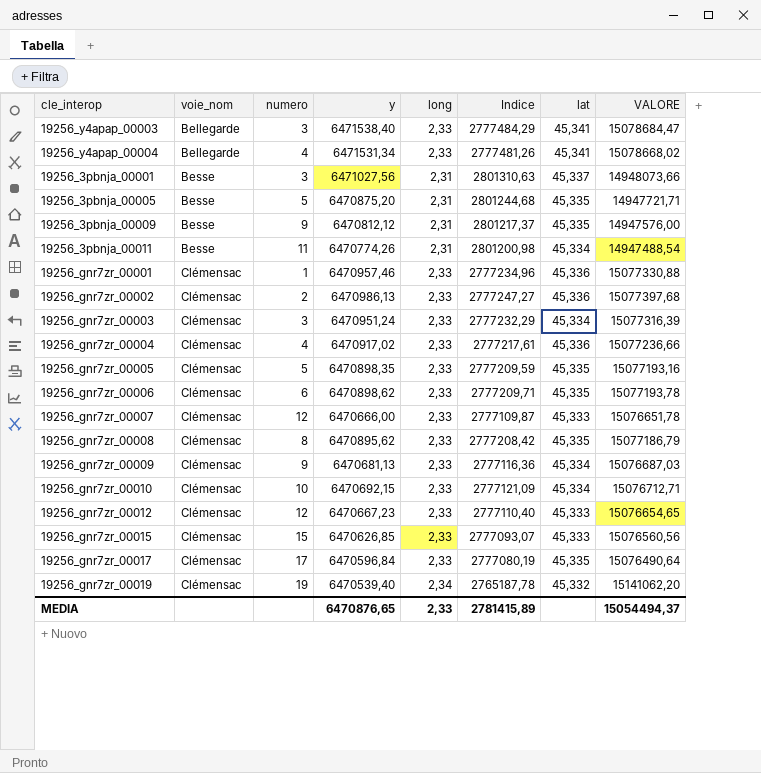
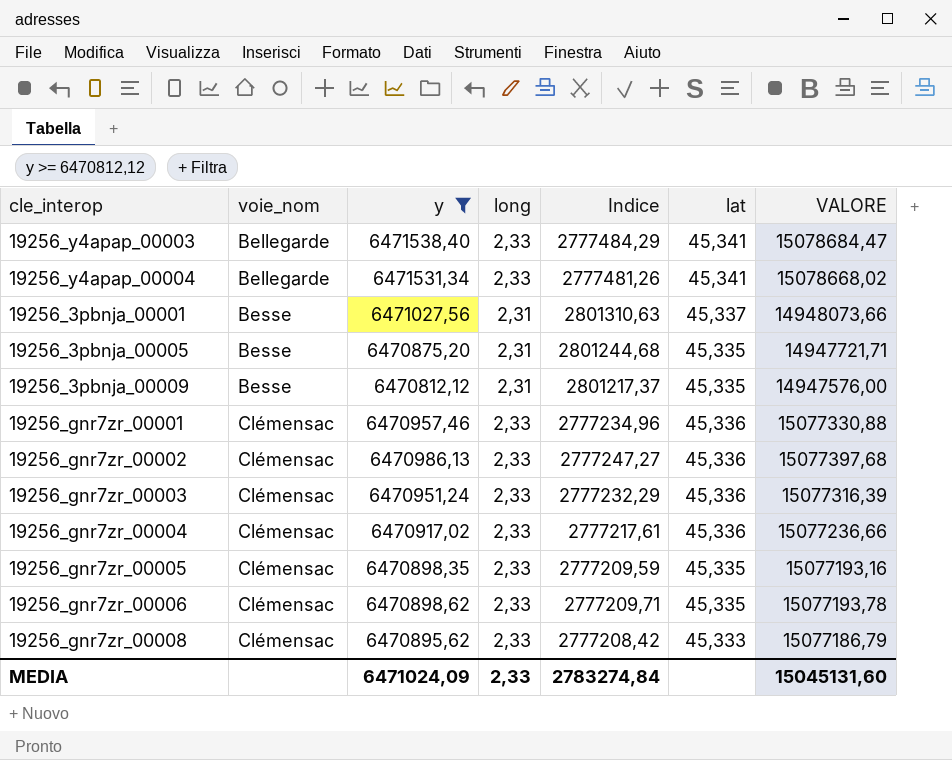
filter: none -> y >= 6470812,12
column numero | position: 3 -> none
19256_gnr7zr_00003 | lat: 45,334 -> 45,336
19256_gnr7zr_00008 | lat: 45,335 -> 45,333
MEDIA | y: 6470876,65 -> 6471024,09
MEDIA | Indice: 2781415,89 -> 2783274,84
MEDIA | VALORE: 15054494,37 -> 15045131,60

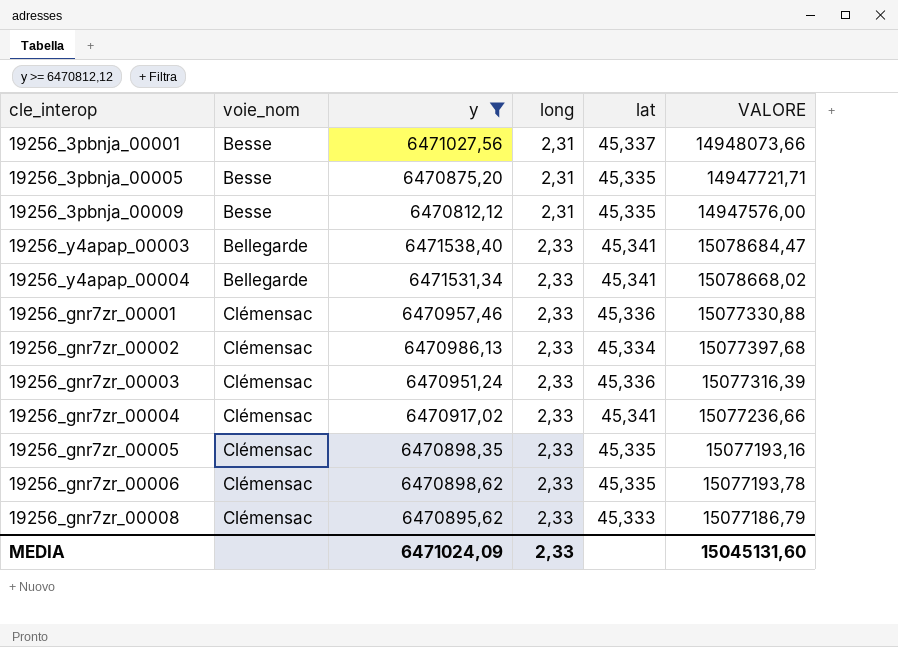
row order: voie_nom ascending -> long ascending
column Indice | formula: [y] / [long] -> none
19256_gnr7zr_00002 | lat: 45,336 -> 45,334
19256_gnr7zr_00004 | lat: 45,336 -> 45,341

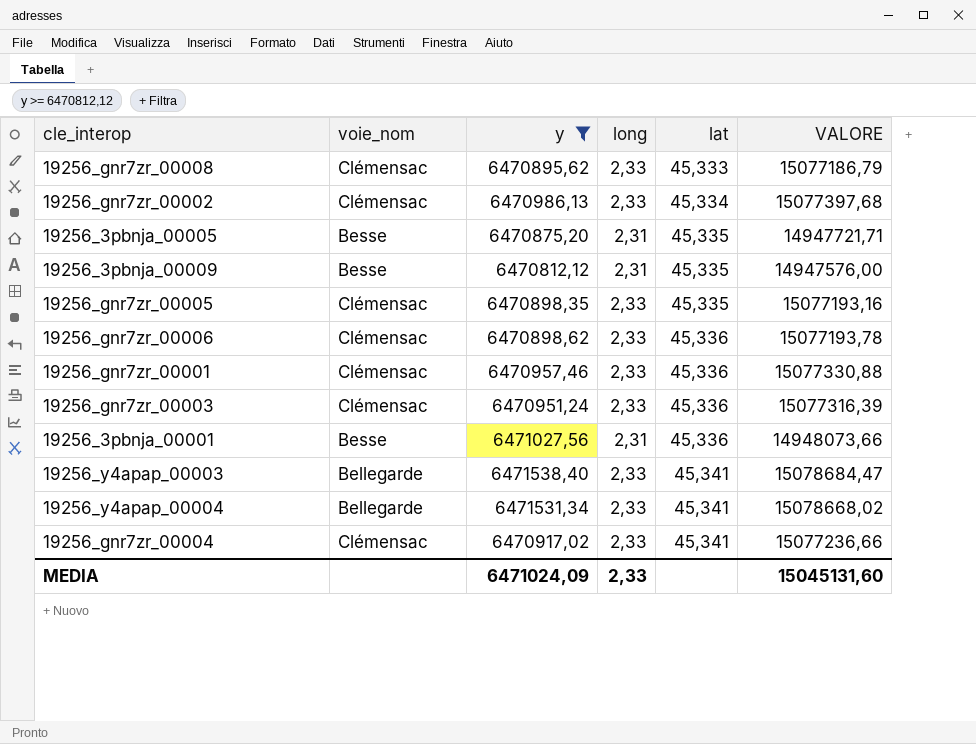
row order: long ascending -> lat ascending
19256_gnr7zr_00006 | lat: 45,335 -> 45,336
19256_3pbnja_00001 | lat: 45,337 -> 45,336

